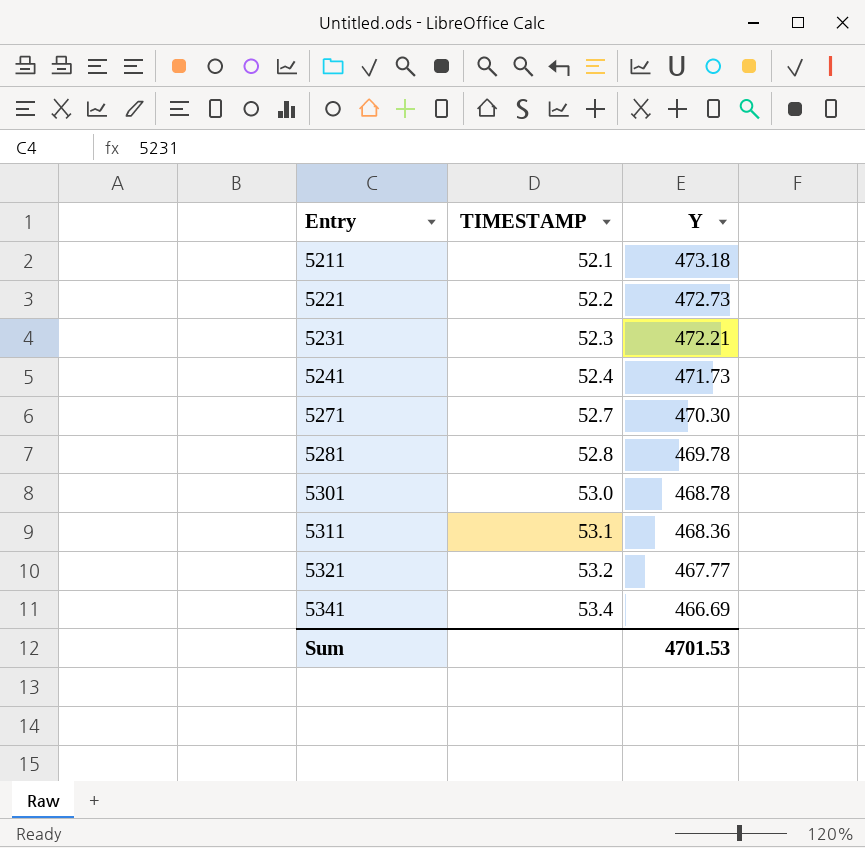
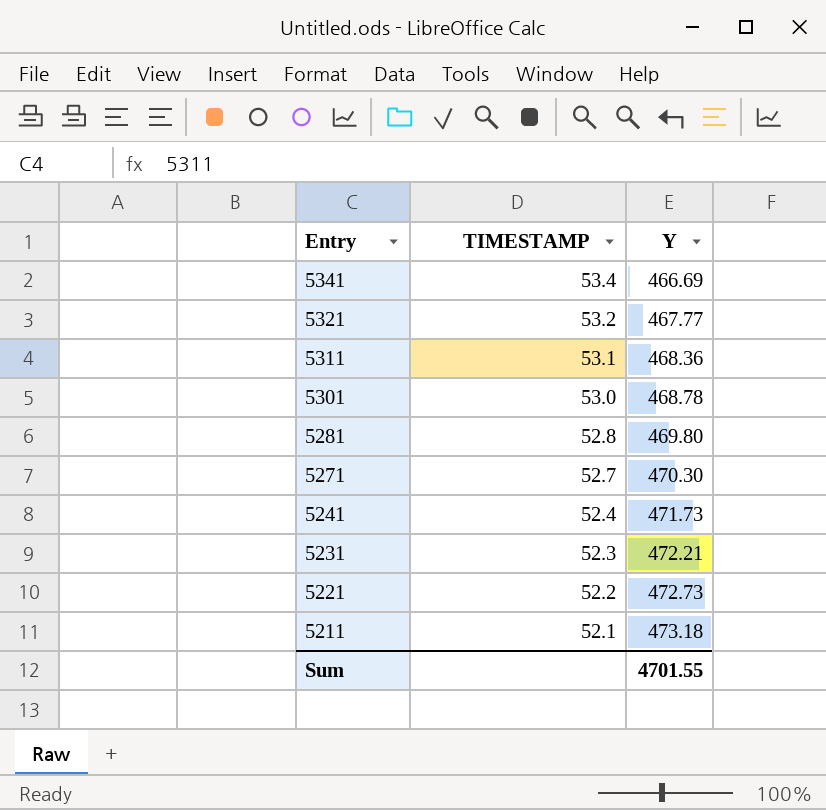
row order: Entry ascending -> Entry descending
5281 | Y: 469.78 -> 469.80
Sum | Y: 4701.53 -> 4701.55

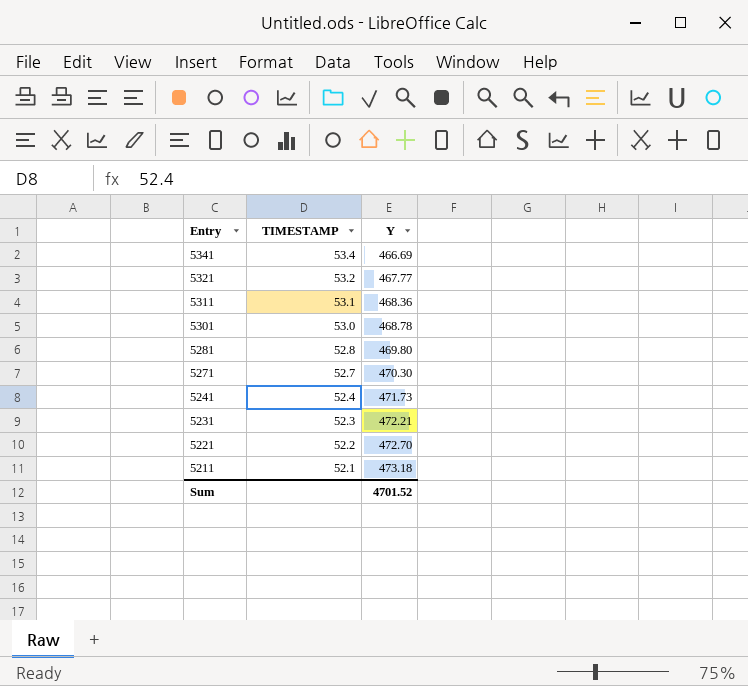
5221 | Y: 472.73 -> 472.70
Sum | Y: 4701.55 -> 4701.52

